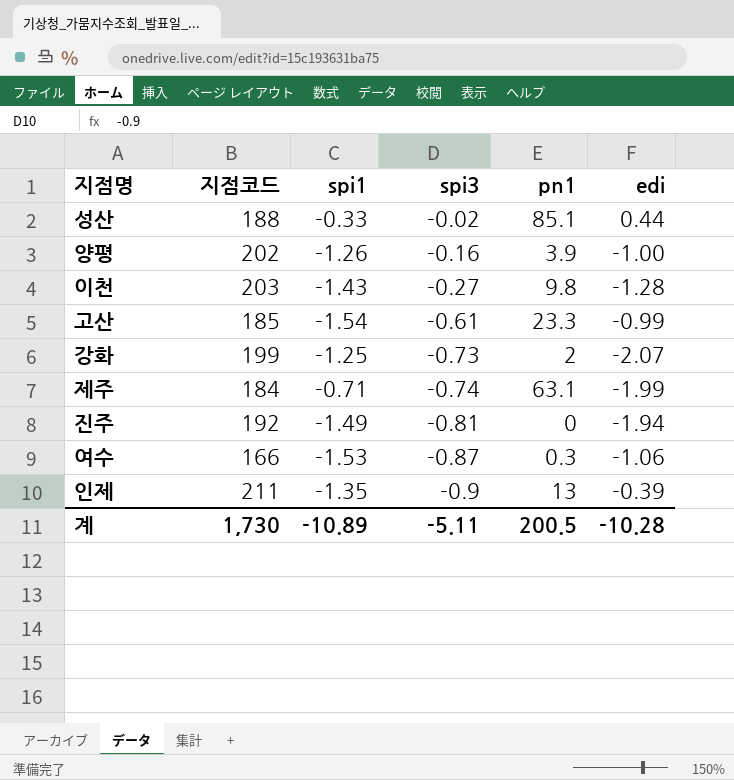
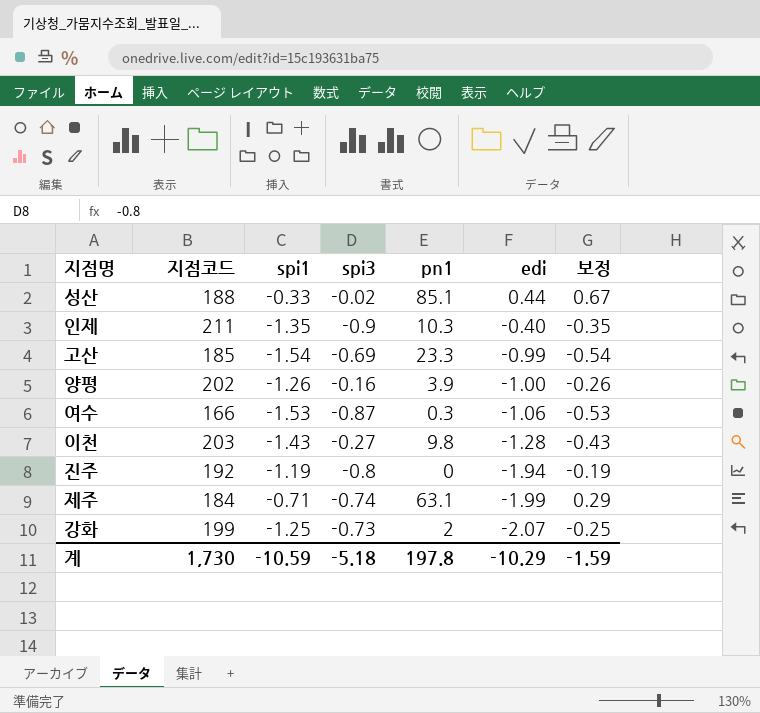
row order: spi3 descending -> edi descending
column 보정 | formula: none -> [spi1] + 1
인제 | pn1: 13 -> 10.3
인제 | edi: -0.39 -> -0.40
고산 | spi3: -0.61 -> -0.69
진주 | spi1: -1.49 -> -1.19
진주 | spi3: -0.81 -> -0.8
계 | spi1: -10.89 -> -10.59
계 | spi3: -5.11 -> -5.18
계 | pn1: 200.5 -> 197.8
계 | edi: -10.28 -> -10.29

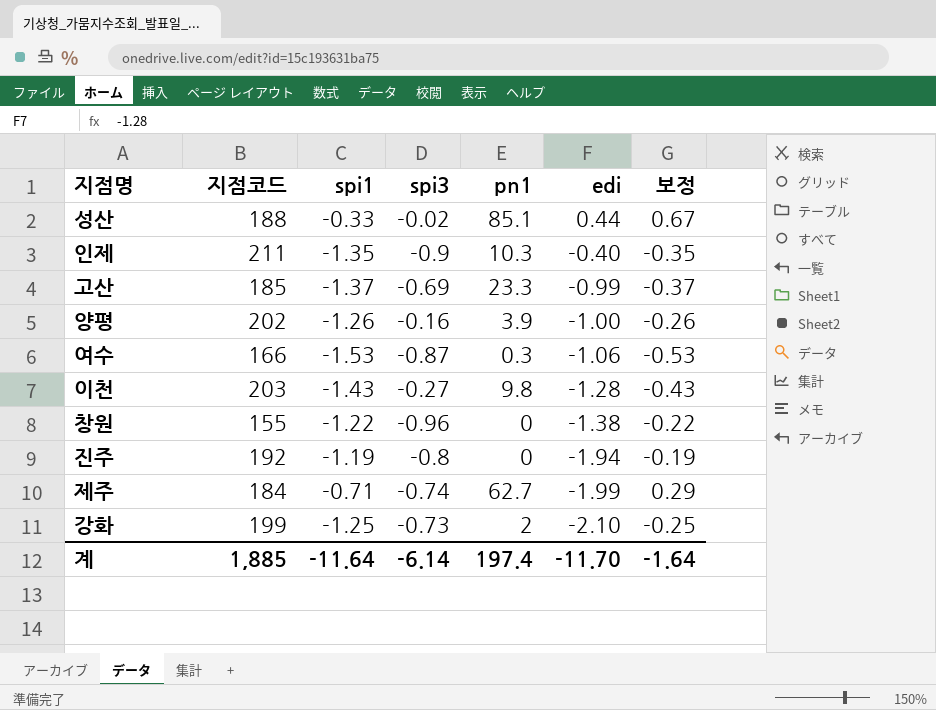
고산 | spi1: -1.54 -> -1.37
고산 | 보정: -0.54 -> -0.37
row 창원: none -> 155 | -1.22 | -0.96 | 0 | -1.38 | -0.22
제주 | pn1: 63.1 -> 62.7
강화 | edi: -2.07 -> -2.10
계 | 지점코드: 1,730 -> 1,885
계 | spi1: -10.59 -> -11.64
계 | spi3: -5.18 -> -6.14
계 | pn1: 197.8 -> 197.4
계 | edi: -10.29 -> -11.70
계 | 보정: -1.59 -> -1.64

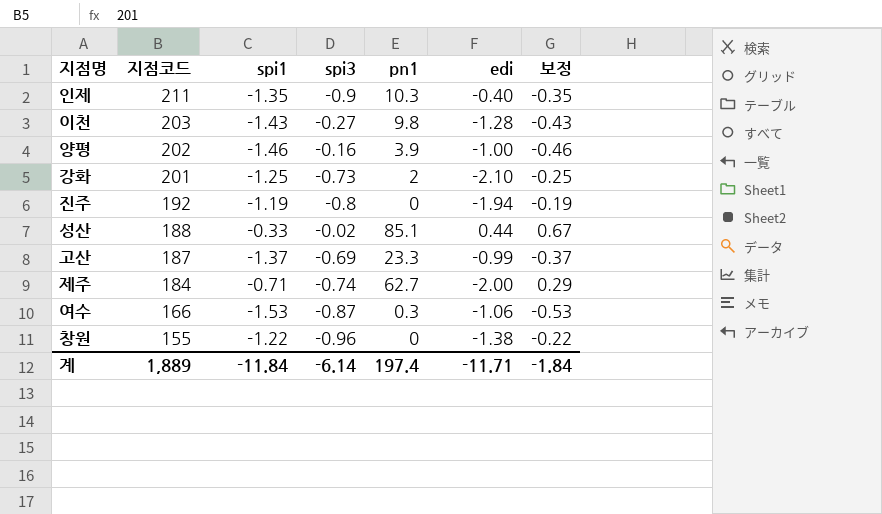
row order: edi descending -> 지점코드 descending
양평 | spi1: -1.26 -> -1.46
양평 | 보정: -0.26 -> -0.46
강화 | 지점코드: 199 -> 201
고산 | 지점코드: 185 -> 187
제주 | edi: -1.99 -> -2.00
계 | 지점코드: 1,885 -> 1,889
계 | spi1: -11.64 -> -11.84
계 | edi: -11.70 -> -11.71
계 | 보정: -1.64 -> -1.84

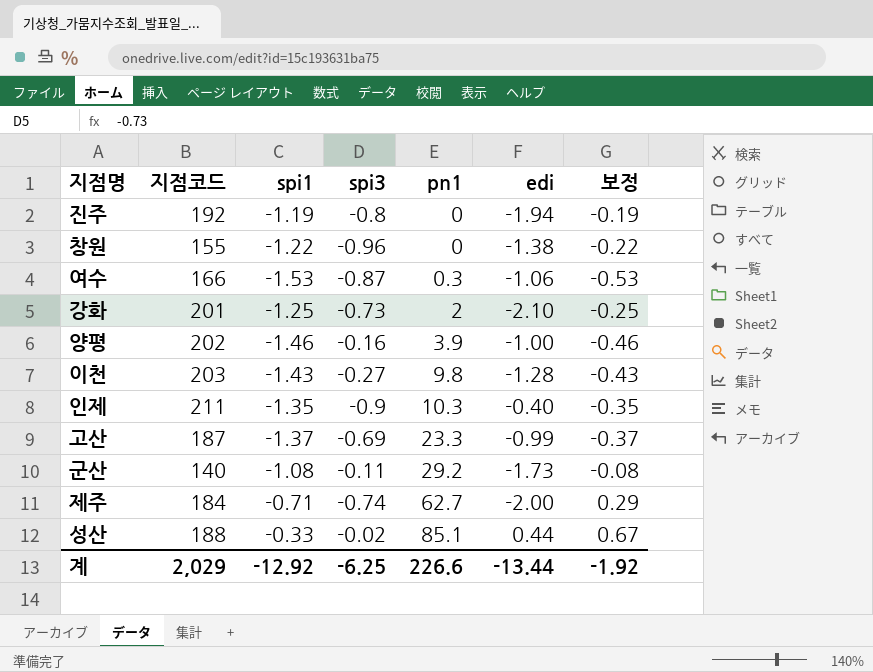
row order: 지점코드 descending -> pn1 ascending
row 군산: none -> 140 | -1.08 | -0.11 | 29.2 | -1.73 | -0.08
계 | 지점코드: 1,889 -> 2,029
계 | spi1: -11.84 -> -12.92
계 | spi3: -6.14 -> -6.25
계 | pn1: 197.4 -> 226.6
계 | edi: -11.71 -> -13.44
계 | 보정: -1.84 -> -1.92

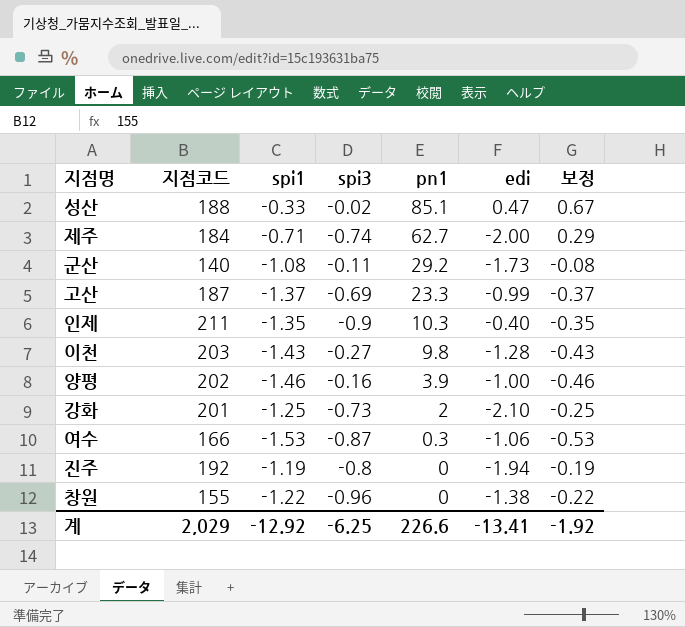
row order: pn1 ascending -> pn1 descending
성산 | edi: 0.44 -> 0.47
계 | edi: -13.44 -> -13.41

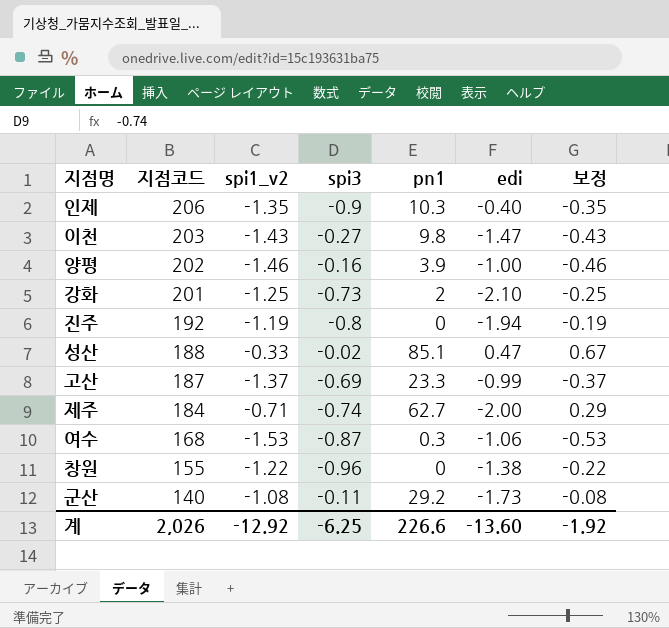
row order: pn1 descending -> 지점코드 descending
column name: spi1 -> spi1_v2
인제 | 지점코드: 211 -> 206
이천 | edi: -1.28 -> -1.47
여수 | 지점코드: 166 -> 168
계 | 지점코드: 2,029 -> 2,026
계 | edi: -13.41 -> -13.60

